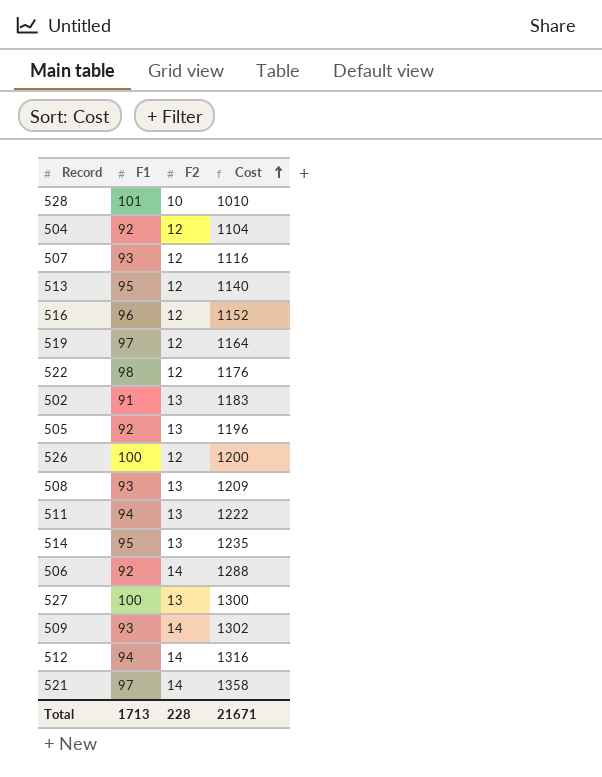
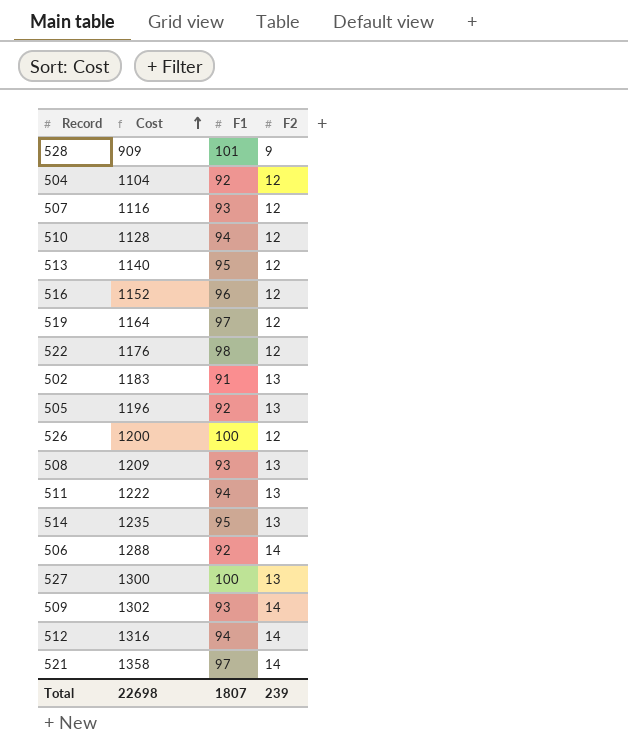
column Cost | position: 4 -> 2
528 | Cost: 1010 -> 909
528 | F2: 10 -> 9
row 510: none -> 1128 | 94 | 12
Total | Cost: 21671 -> 22698
Total | F1: 1713 -> 1807
Total | F2: 228 -> 239

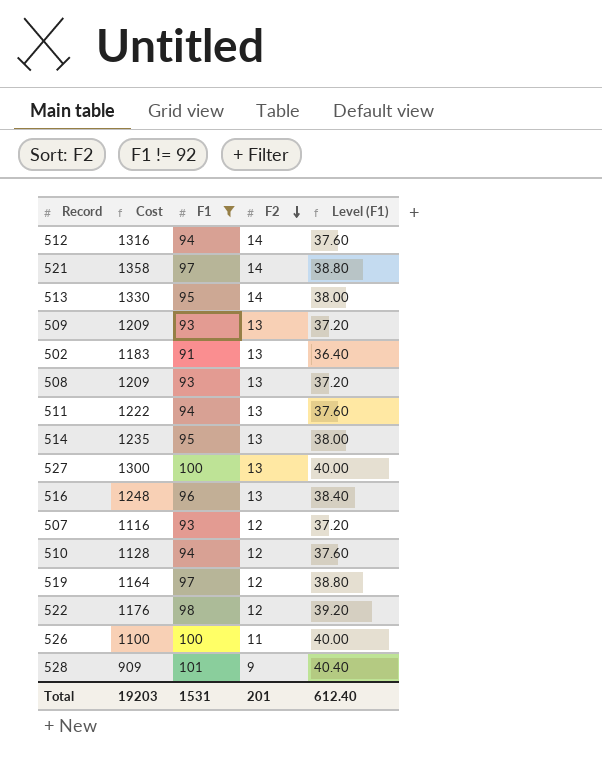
filter: none -> F1 != 92
row order: Cost ascending -> F2 descending
column Level (F1) | formula: none -> [F1] * 0.4
513 | Cost: 1140 -> 1330
513 | F2: 12 -> 14
509 | Cost: 1302 -> 1209
509 | F2: 14 -> 13
516 | Cost: 1152 -> 1248
516 | F2: 12 -> 13
526 | Cost: 1200 -> 1100
526 | F2: 12 -> 11
Total | Cost: 22698 -> 19203
Total | F1: 1807 -> 1531
Total | F2: 239 -> 201

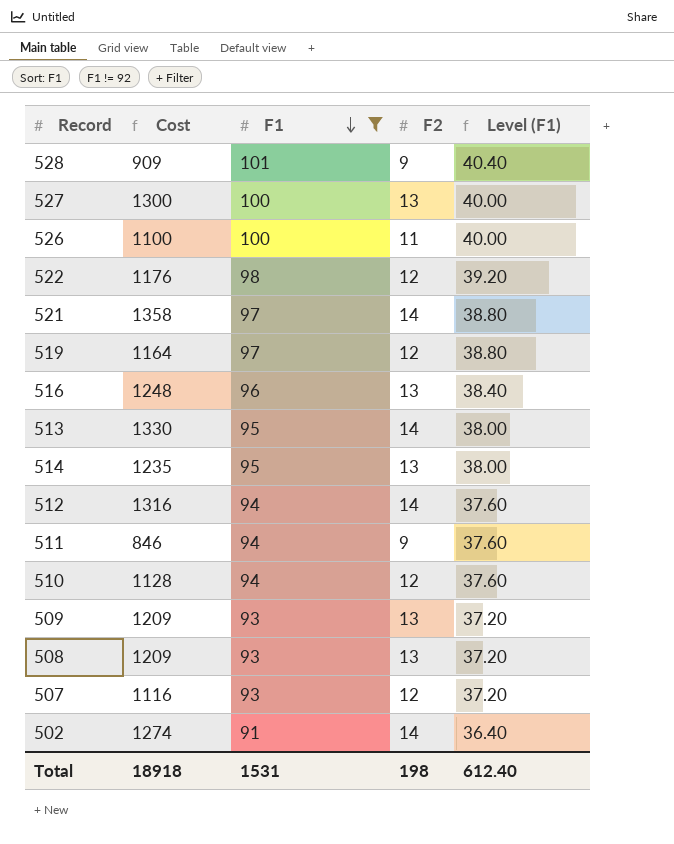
row order: F2 descending -> F1 descending
511 | Cost: 1222 -> 846
511 | F2: 13 -> 9
502 | Cost: 1183 -> 1274
502 | F2: 13 -> 14
Total | Cost: 19203 -> 18918
Total | F2: 201 -> 198

